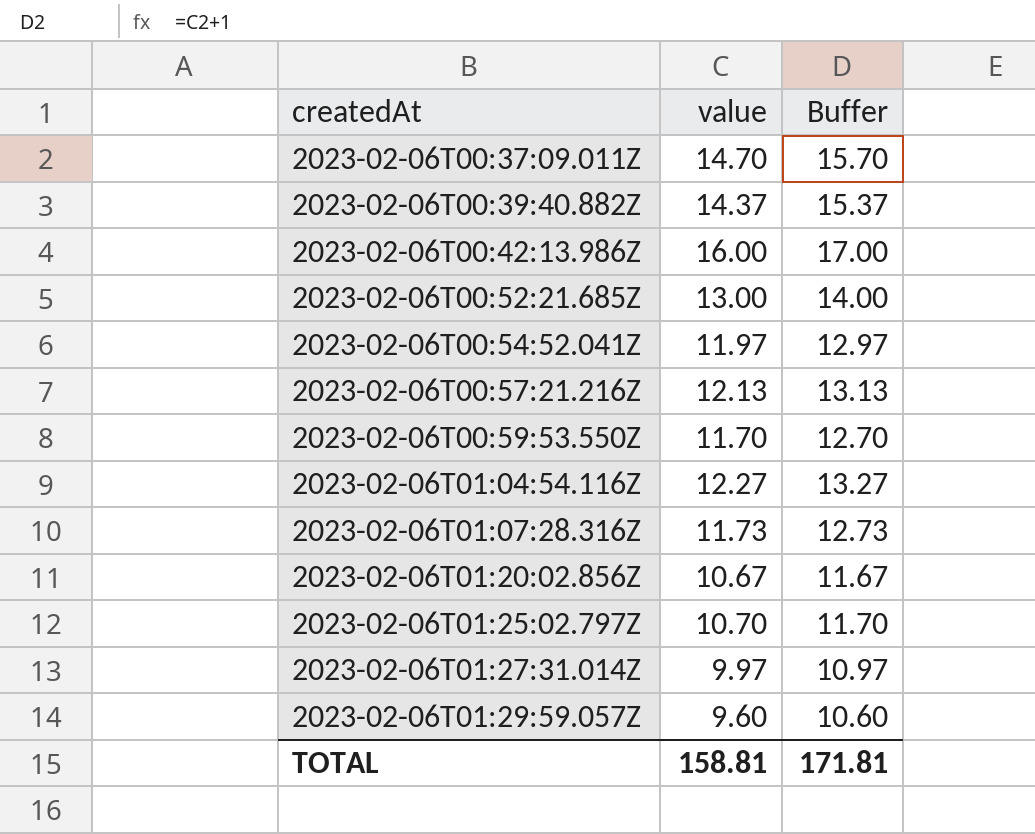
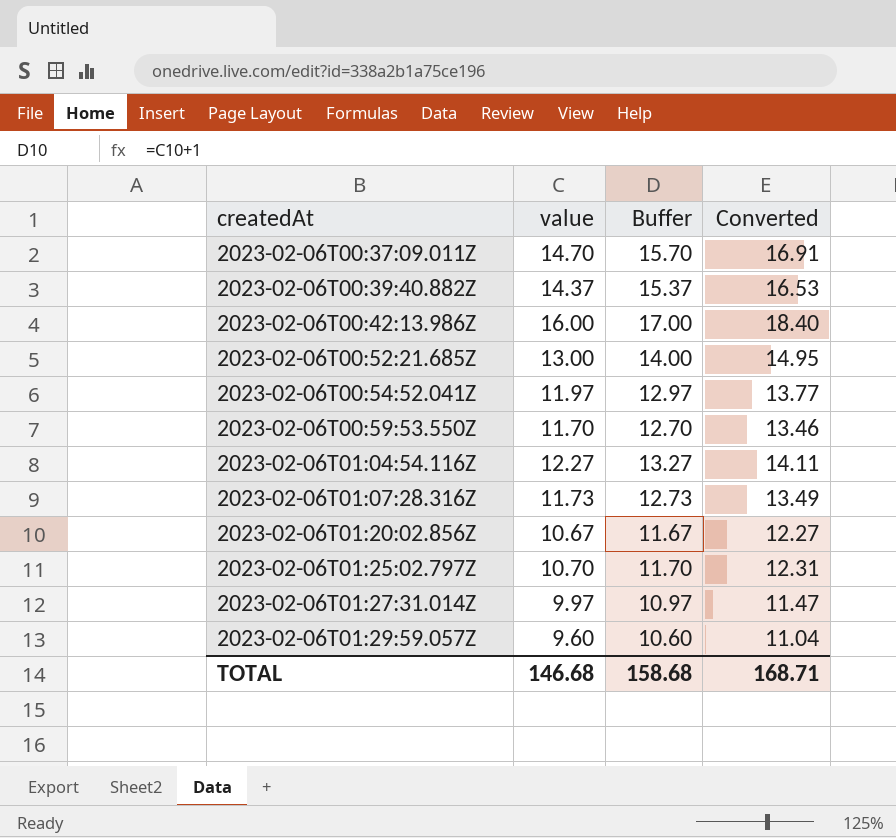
column Converted | formula: none -> [value] * 1.15
row 2023-02-06T00:57:21.216Z: 12.13 | 13.13 -> none
TOTAL | value: 158.81 -> 146.68
TOTAL | Buffer: 171.81 -> 158.68

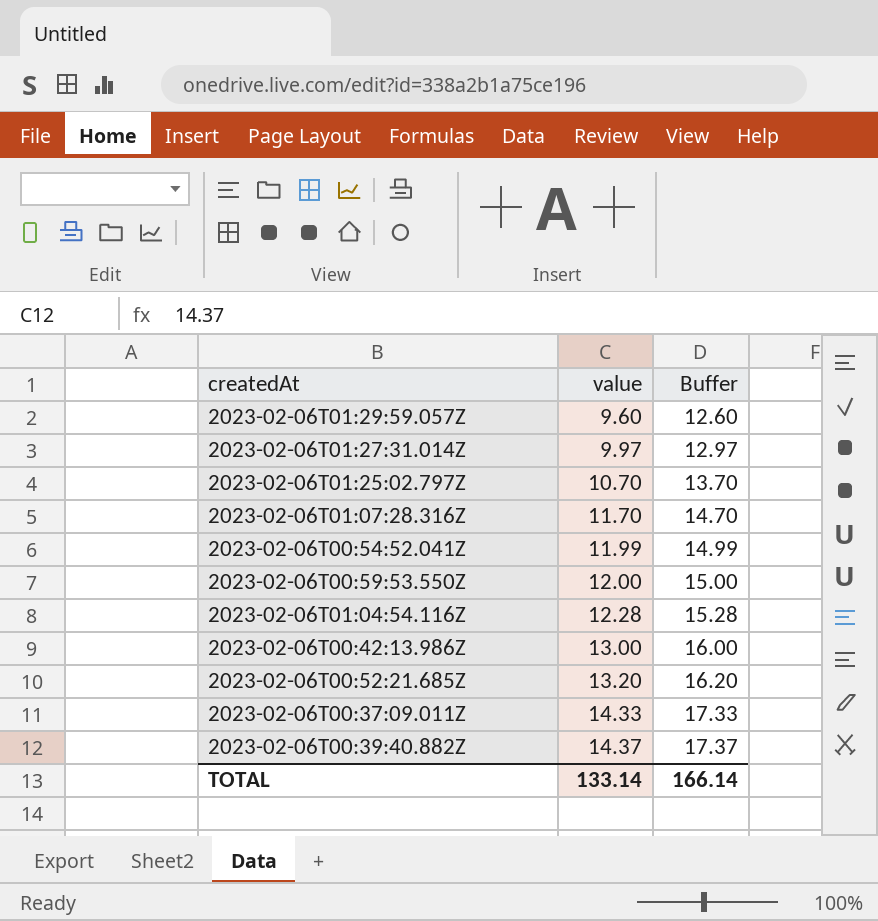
row order: createdAt ascending -> value ascending
column Converted | formula: [value] * 1.15 -> none
column Buffer | formula: [value] + 1 -> [value] + 3
row 2023-02-06T01:20:02.856Z: 10.67 | 11.67 | 12.27 -> none
2023-02-06T01:07:28.316Z | value: 11.73 -> 11.70
2023-02-06T00:54:52.041Z | value: 11.97 -> 11.99
2023-02-06T00:59:53.550Z | value: 11.70 -> 12.00
2023-02-06T01:04:54.116Z | value: 12.27 -> 12.28
2023-02-06T00:42:13.986Z | value: 16.00 -> 13.00
2023-02-06T00:52:21.685Z | value: 13.00 -> 13.20
2023-02-06T00:37:09.011Z | value: 14.70 -> 14.33
TOTAL | value: 146.68 -> 133.14
TOTAL | Buffer: 158.68 -> 166.14

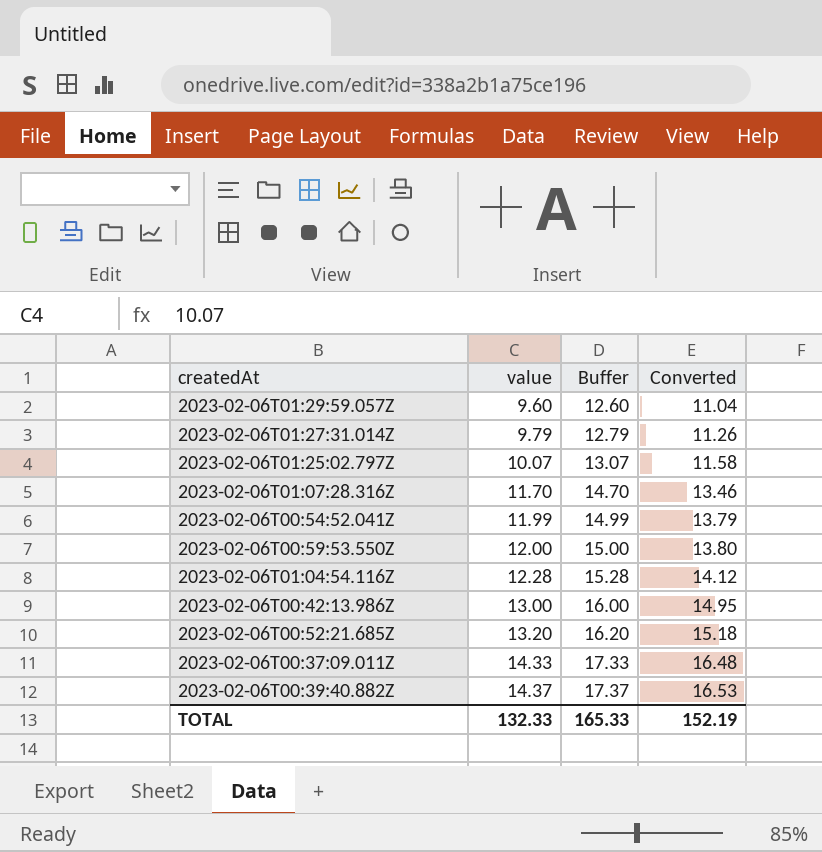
column Converted | formula: none -> [value] * 1.15
2023-02-06T01:27:31.014Z | value: 9.97 -> 9.79
2023-02-06T01:27:31.014Z | Buffer: 12.97 -> 12.79
2023-02-06T01:25:02.797Z | value: 10.70 -> 10.07
2023-02-06T01:25:02.797Z | Buffer: 13.70 -> 13.07
TOTAL | value: 133.14 -> 132.33
TOTAL | Buffer: 166.14 -> 165.33

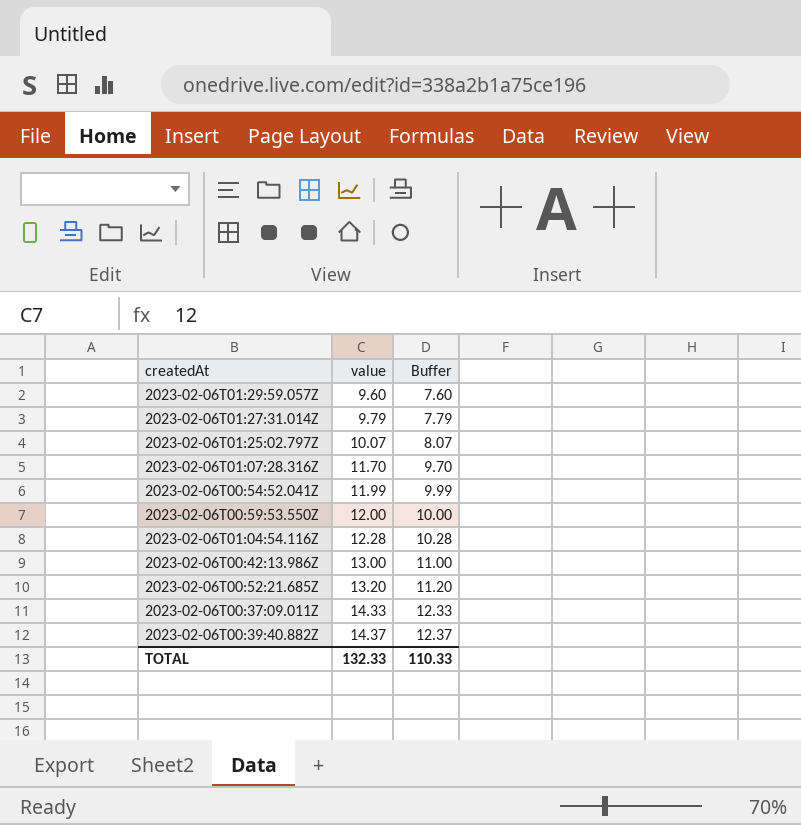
column Converted | formula: [value] * 1.15 -> none
column Buffer | formula: [value] + 3 -> [value] - 2
TOTAL | Buffer: 165.33 -> 110.33

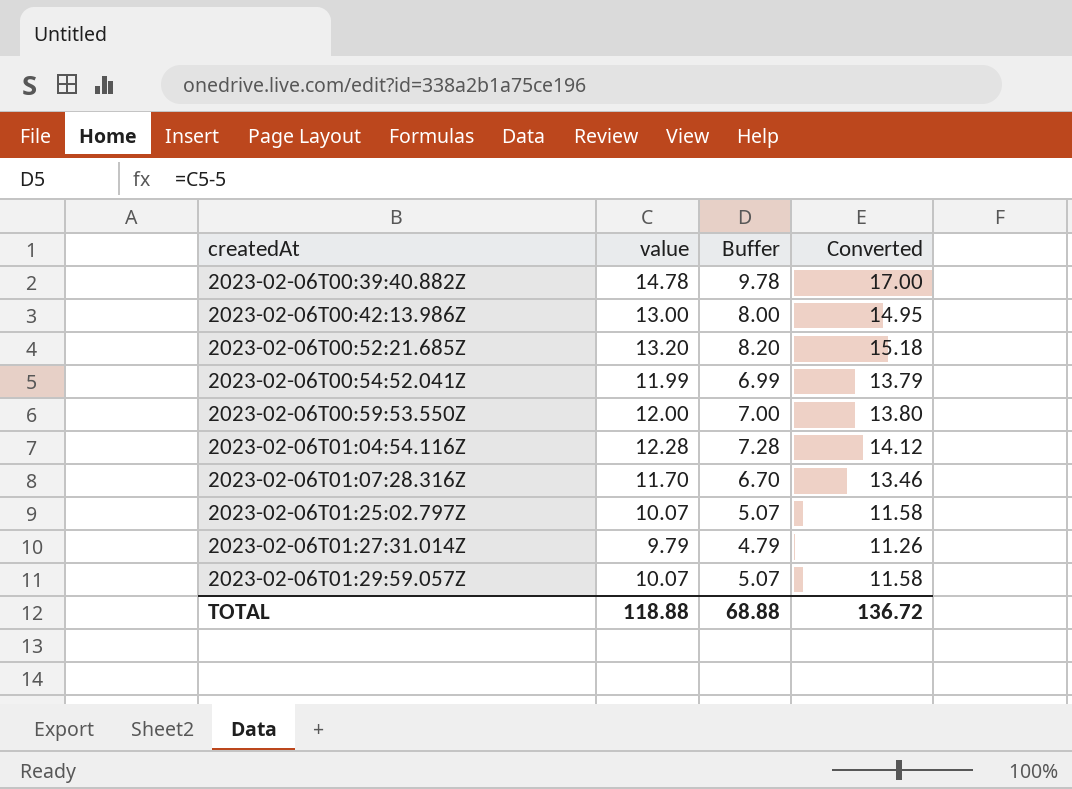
row order: value ascending -> createdAt ascending
column Buffer | formula: [value] - 2 -> [value] - 5
column Converted | formula: none -> [value] * 1.15
row 2023-02-06T00:37:09.011Z: 14.33 | 12.33 -> none
2023-02-06T00:39:40.882Z | value: 14.37 -> 14.78
2023-02-06T01:29:59.057Z | value: 9.60 -> 10.07
TOTAL | value: 132.33 -> 118.88
TOTAL | Buffer: 110.33 -> 68.88

